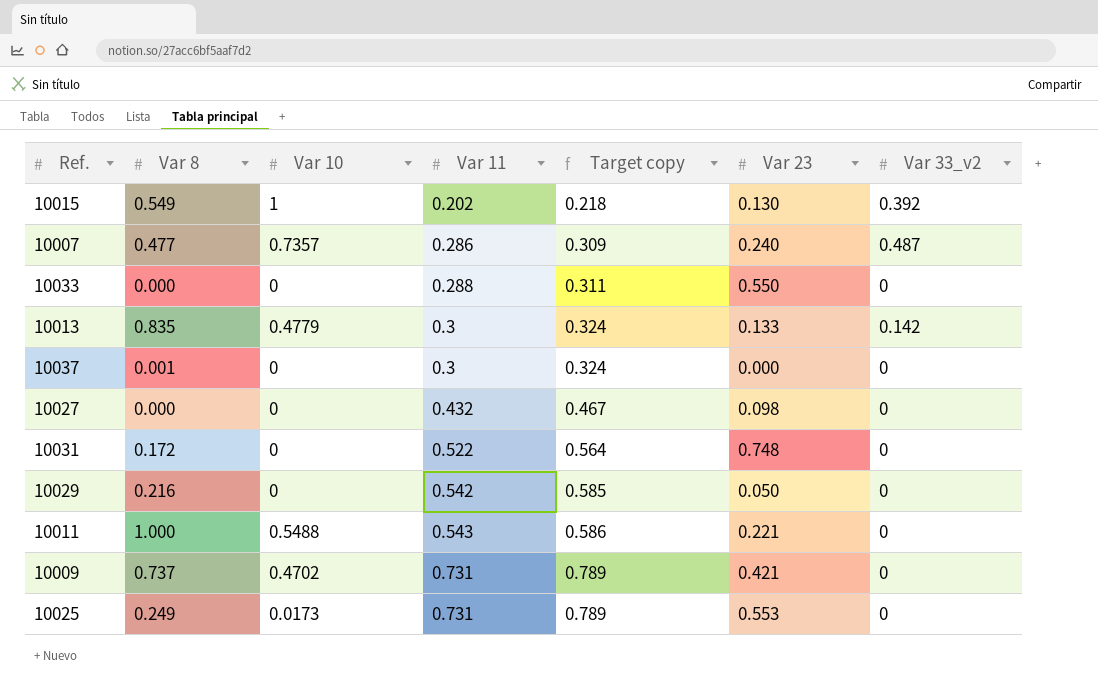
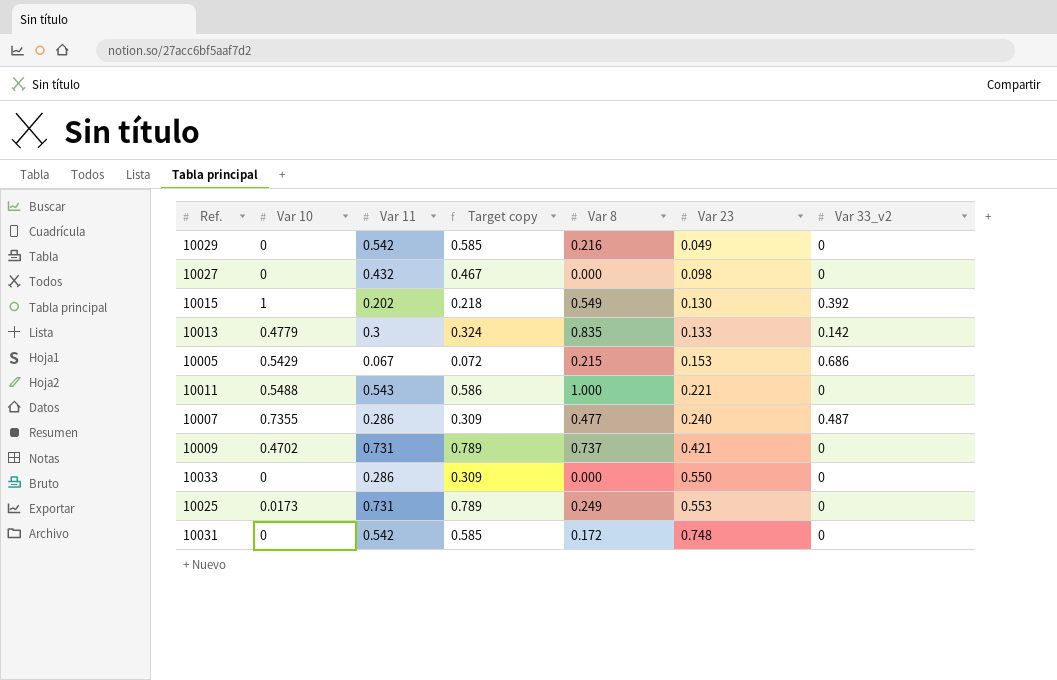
row order: Var 11 ascending -> Var 23 ascending
column Var 8 | position: 2 -> 5
row 10037: 0.001 | 0 | 0.3 | 0.324 | 0.000 | 0 -> none
10029 | Var 23: 0.050 -> 0.049
row 10005: none -> 0.5429 | 0.067 | 0.072 | 0.215 | 0.153 | 0.686
10007 | Var 10: 0.7357 -> 0.7355
10033 | Var 11: 0.288 -> 0.286
10033 | Target copy: 0.311 -> 0.309
10031 | Var 11: 0.522 -> 0.542
10031 | Target copy: 0.564 -> 0.585

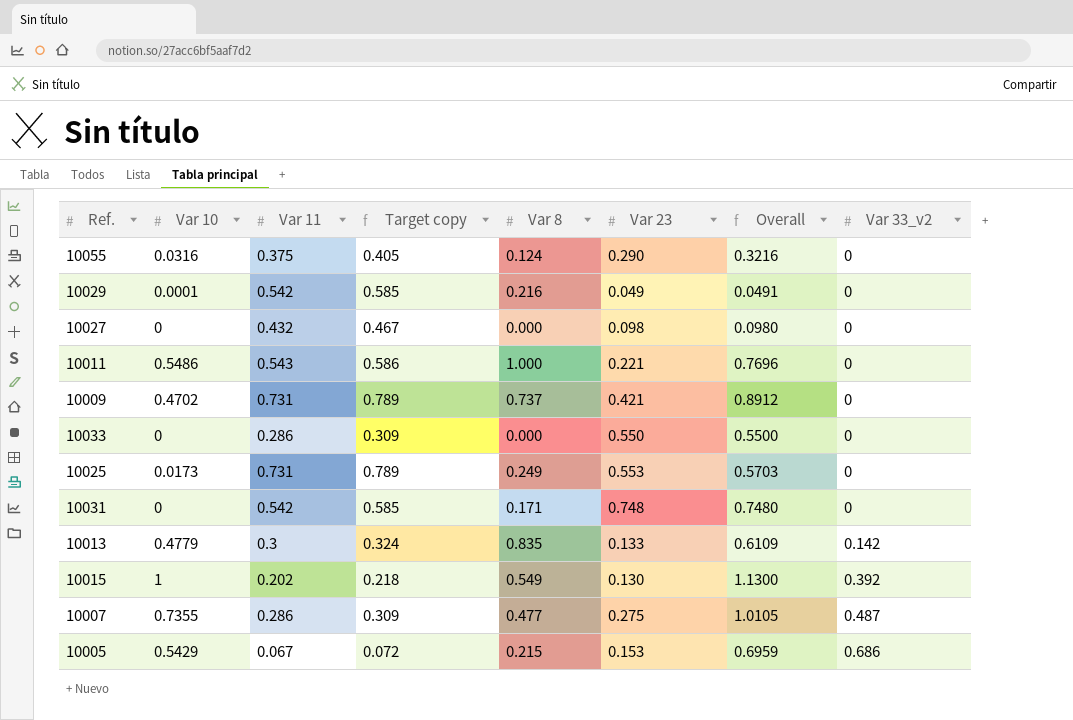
row order: Var 23 ascending -> Var 33_v2 ascending
column Overall | formula: none -> [Var 10] + [Var 23]
row 10055: none -> 0.0316 | 0.375 | 0.405 | 0.124 | 0.290 | 0.3216 | 0
10029 | Var 10: 0 -> 0.0001
10011 | Var 10: 0.5488 -> 0.5486
10031 | Var 8: 0.172 -> 0.171
10007 | Var 23: 0.240 -> 0.275

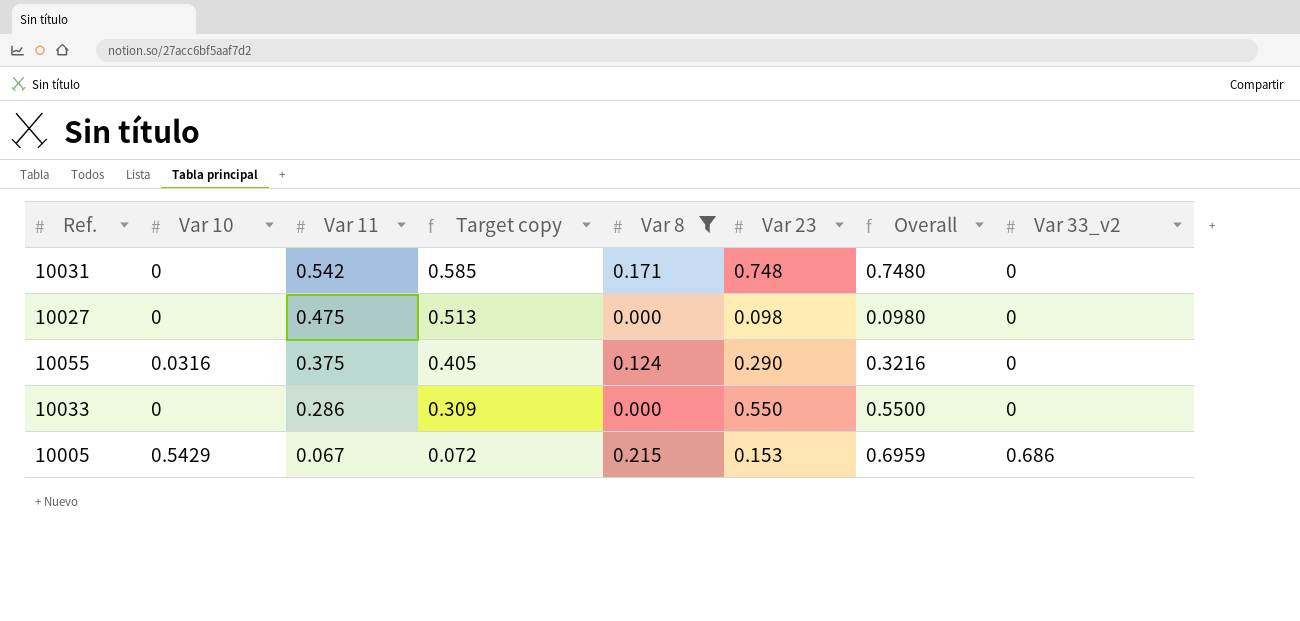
filter: none -> Var 8 <= 0.215
row order: Var 33_v2 ascending -> Var 11 descending
10027 | Var 11: 0.432 -> 0.475
10027 | Target copy: 0.467 -> 0.513

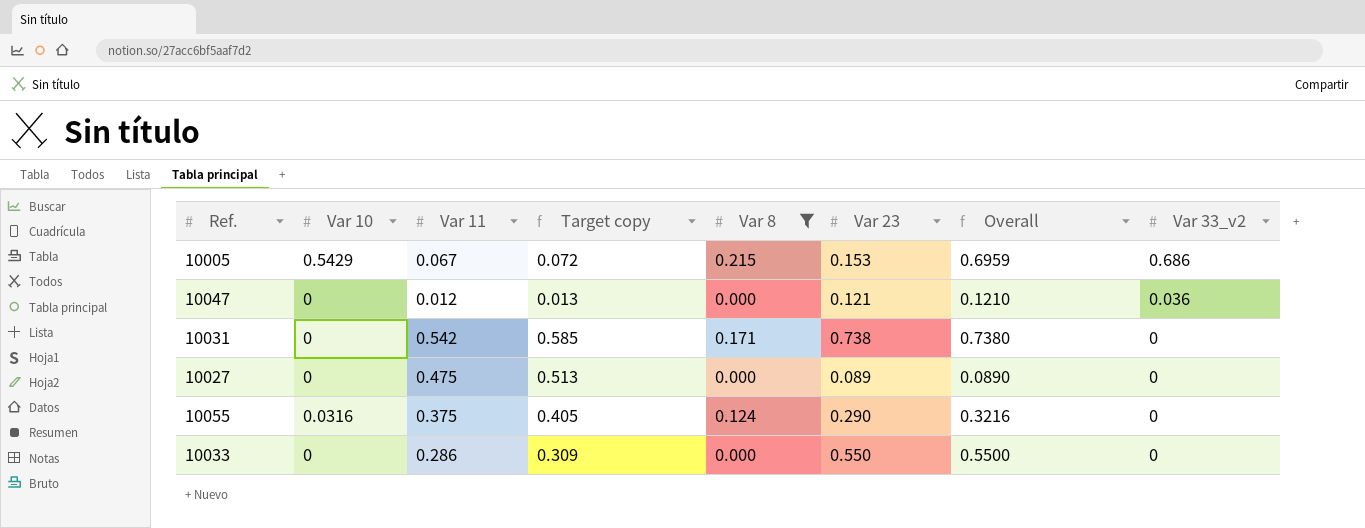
row order: Var 11 descending -> Var 33_v2 descending
row 10047: none -> 0 | 0.012 | 0.013 | 0.000 | 0.121 | 0.1210 | 0.036
10031 | Var 23: 0.748 -> 0.738
10031 | Overall: 0.7480 -> 0.7380
10027 | Var 23: 0.098 -> 0.089
10027 | Overall: 0.0980 -> 0.0890

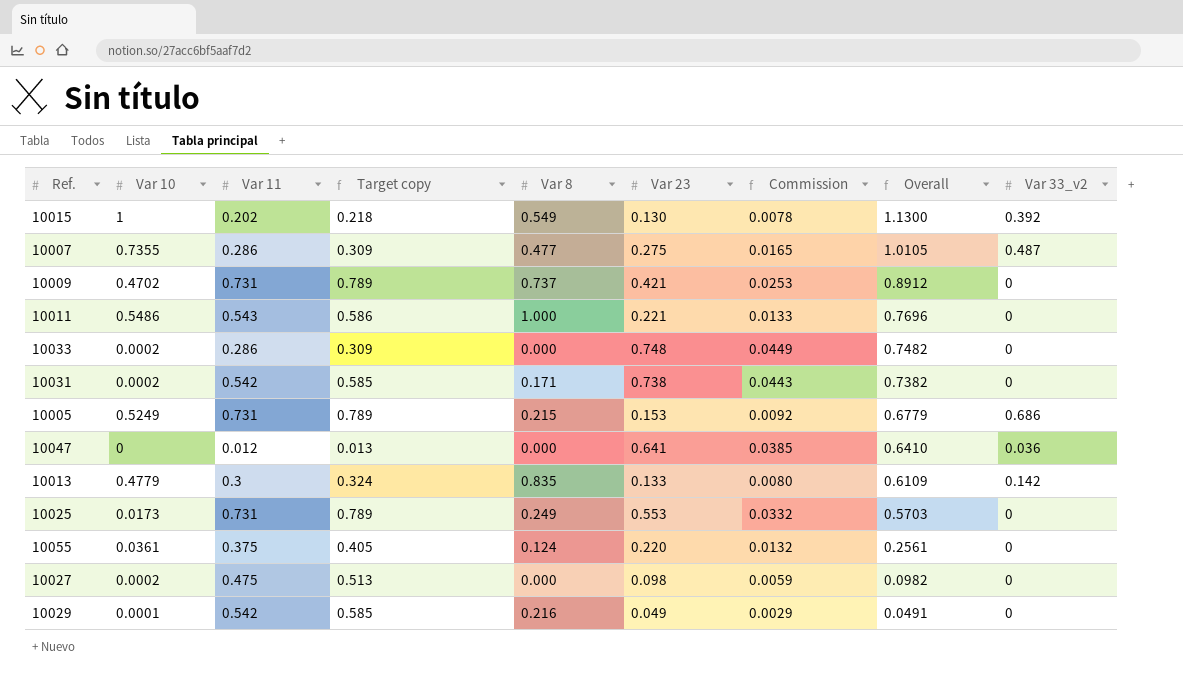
filter: Var 8 <= 0.215 -> none
row order: Var 33_v2 descending -> Overall descending
column Commission | formula: none -> [Var 23] * 0.06
10033 | Var 10: 0 -> 0.0002
10033 | Var 23: 0.550 -> 0.748
10033 | Overall: 0.5500 -> 0.7482
10031 | Var 10: 0 -> 0.0002
10031 | Overall: 0.7380 -> 0.7382
10005 | Var 10: 0.5429 -> 0.5249
10005 | Var 11: 0.067 -> 0.731
10005 | Target copy: 0.072 -> 0.789
10005 | Overall: 0.6959 -> 0.6779
10047 | Var 23: 0.121 -> 0.641
10047 | Overall: 0.1210 -> 0.6410
10055 | Var 10: 0.0316 -> 0.0361
10055 | Var 23: 0.290 -> 0.220
10055 | Overall: 0.3216 -> 0.2561
10027 | Var 10: 0 -> 0.0002
10027 | Var 23: 0.089 -> 0.098
10027 | Overall: 0.0890 -> 0.0982

